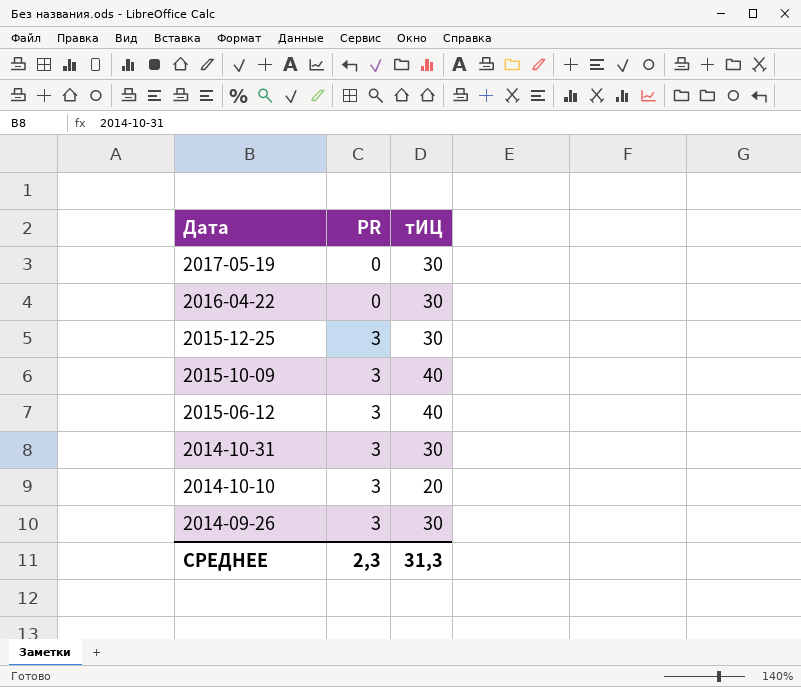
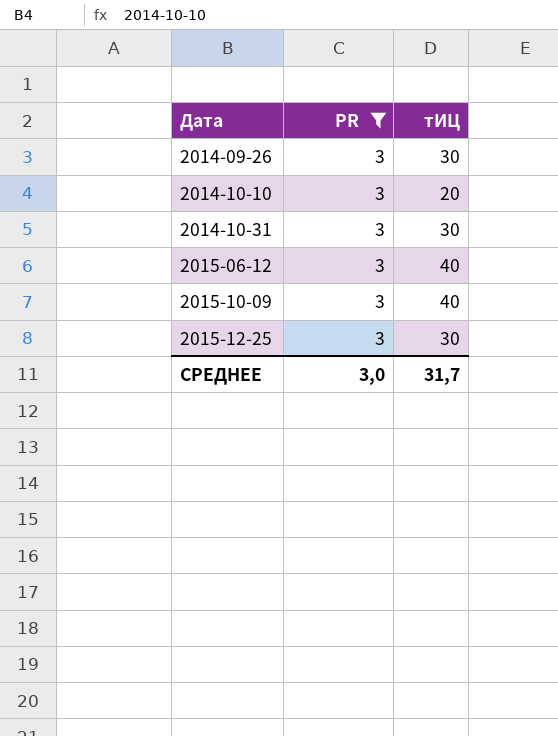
filter: none -> PR = 3
row order: Дата descending -> Дата ascending
СРЕДНЕЕ | PR: 2,3 -> 3,0
СРЕДНЕЕ | тИЦ: 31,3 -> 31,7

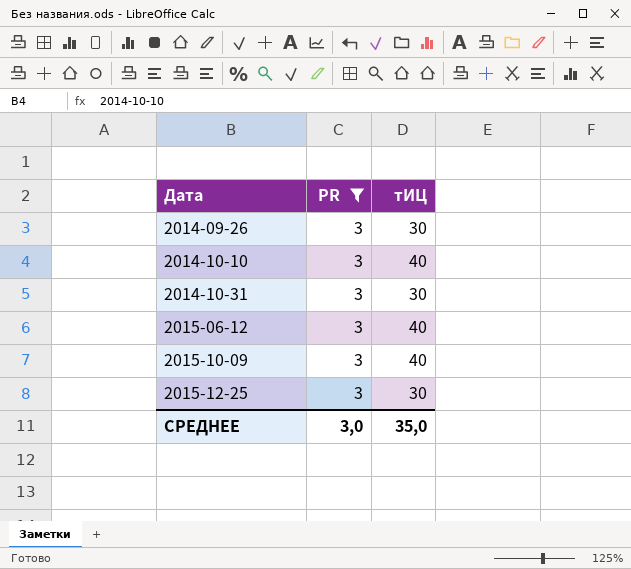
2014-10-10 | тИЦ: 20 -> 40
СРЕДНЕЕ | тИЦ: 31,7 -> 35,0

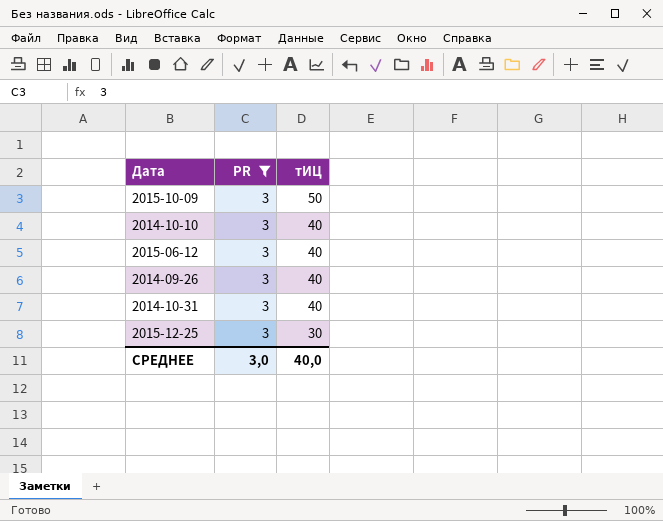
row order: Дата ascending -> тИЦ descending
2015-10-09 | тИЦ: 40 -> 50
2014-09-26 | тИЦ: 30 -> 40
2014-10-31 | тИЦ: 30 -> 40
СРЕДНЕЕ | тИЦ: 35,0 -> 40,0

